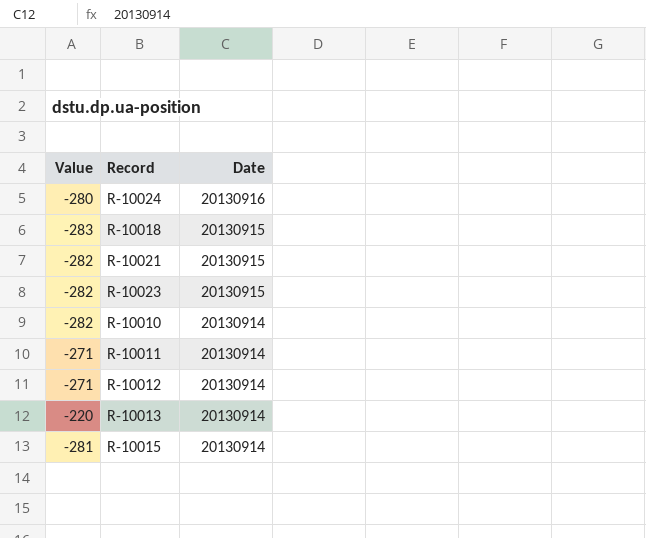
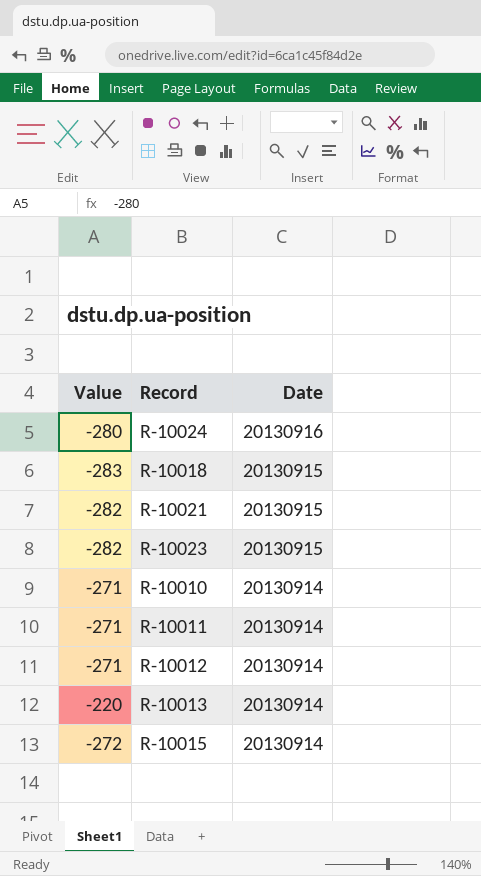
R-10010 | Value: -282 -> -271
R-10015 | Value: -281 -> -272

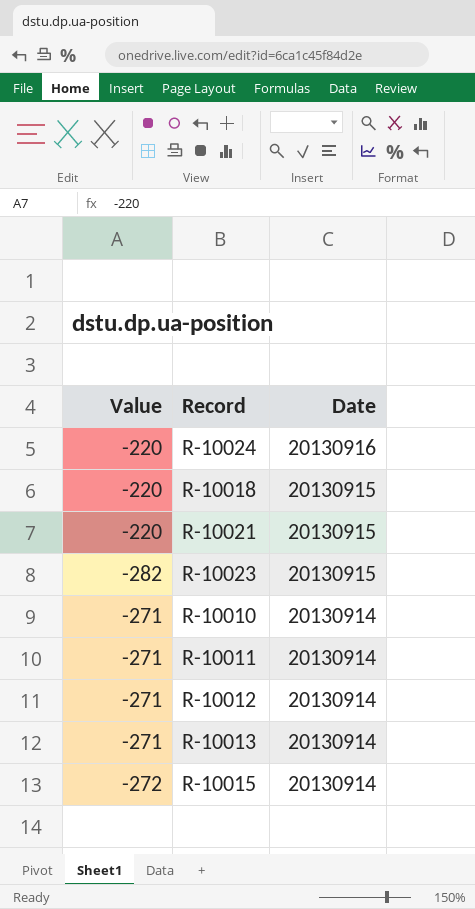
R-10024 | Value: -280 -> -220
R-10018 | Value: -283 -> -220
R-10021 | Value: -282 -> -220
R-10013 | Value: -220 -> -271

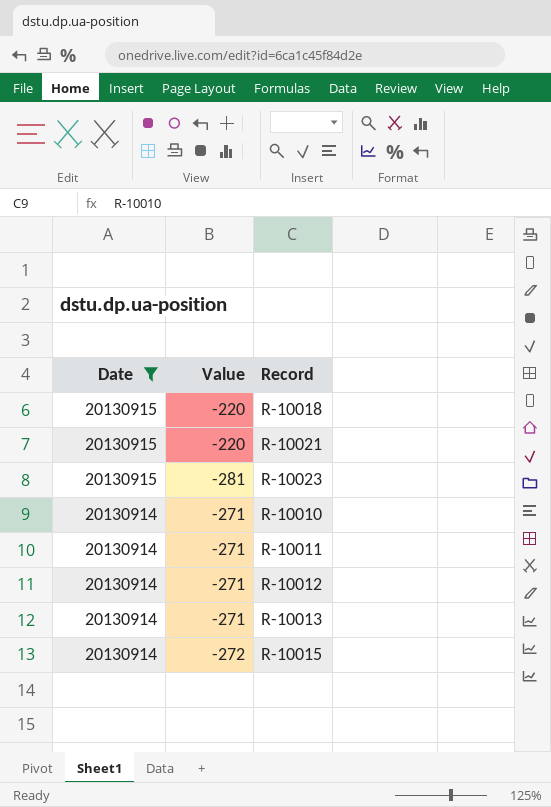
filter: none -> Date != 20130916
column Date | position: 3 -> 1
R-10023 | Value: -282 -> -281

